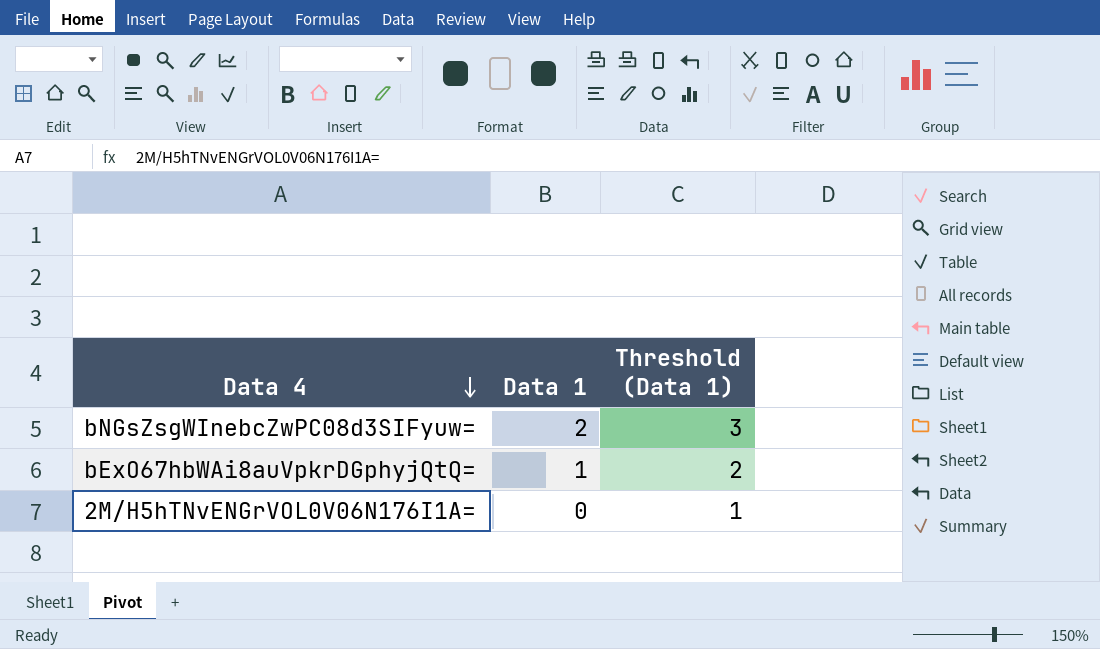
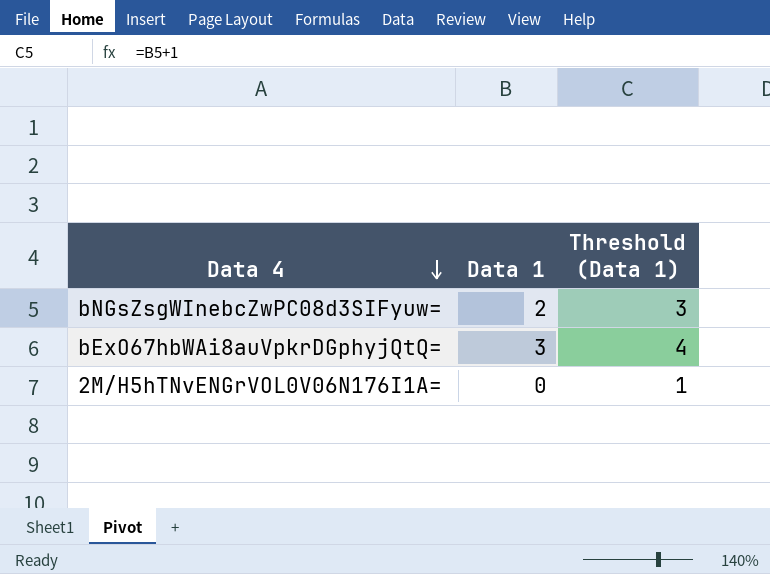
bExO67hbWAi8auVpkrDGphyjQtQ= | Data 1: 1 -> 3
bExO67hbWAi8auVpkrDGphyjQtQ= | Threshold (Data 1): 2 -> 4

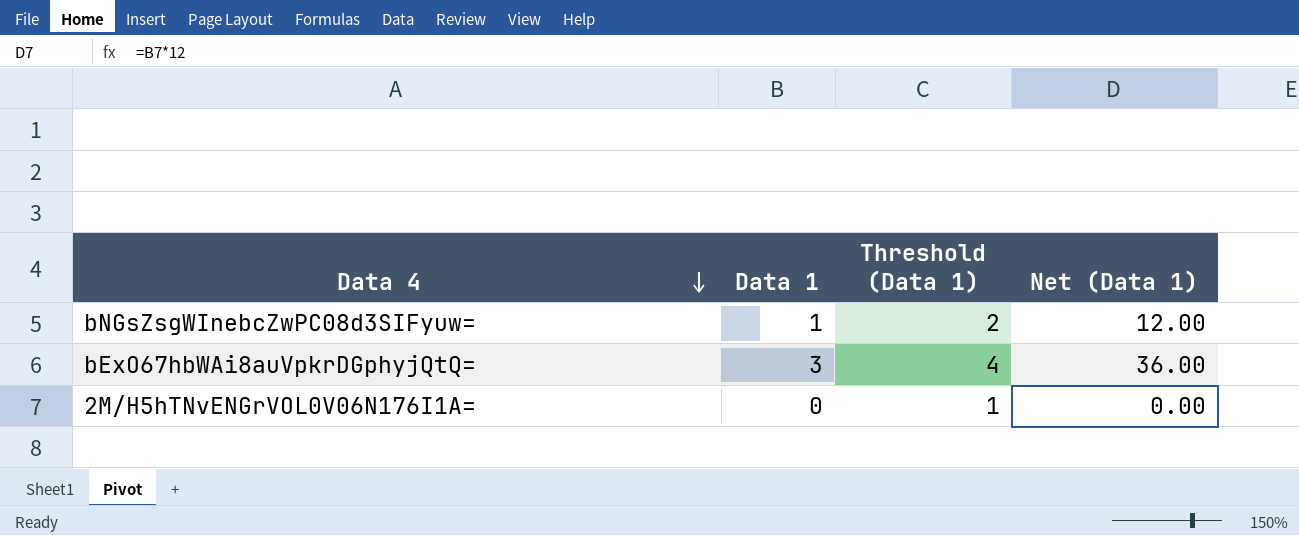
column Net (Data 1) | formula: none -> [Data 1] * 12
bNGsZsgWInebcZwPC08d3SIFyuw= | Data 1: 2 -> 1
bNGsZsgWInebcZwPC08d3SIFyuw= | Threshold (Data 1): 3 -> 2

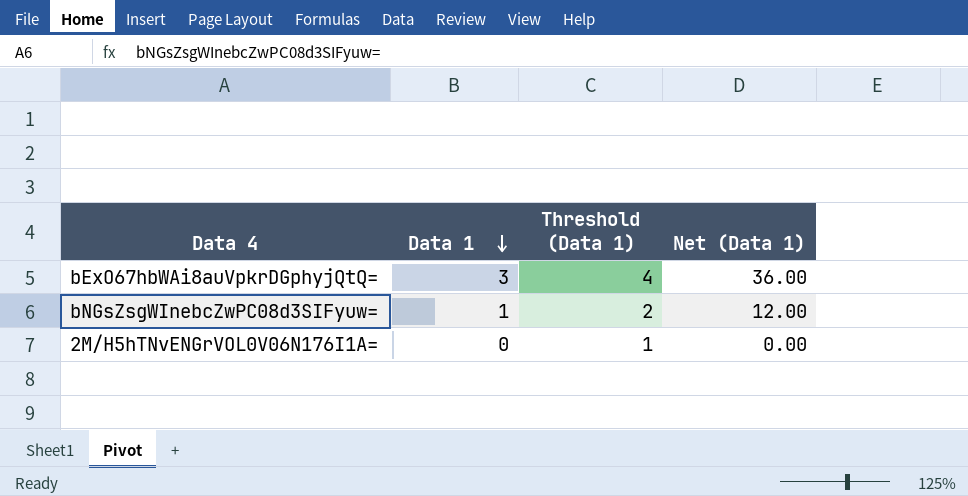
row order: Data 4 descending -> Data 1 descending

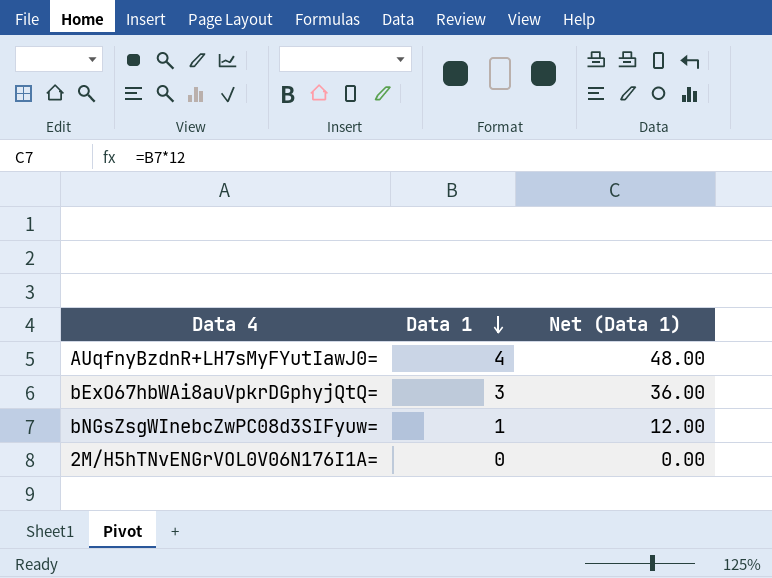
column Threshold (Data 1) | formula: [Data 1] + 1 -> none
row AUqfnyBzdnR+LH7sMyFYutIawJ0=: none -> 4 | 48.00

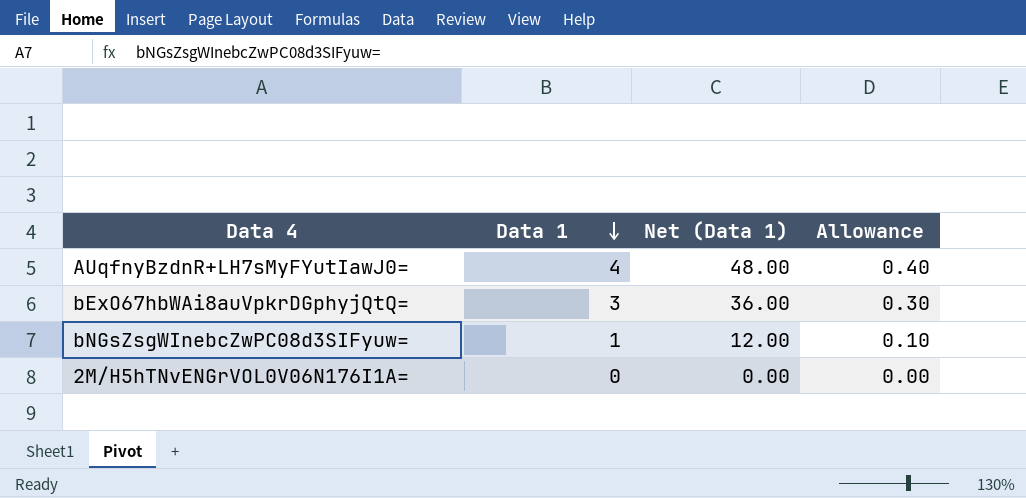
column Allowance | formula: none -> [Data 1] * 0.1

